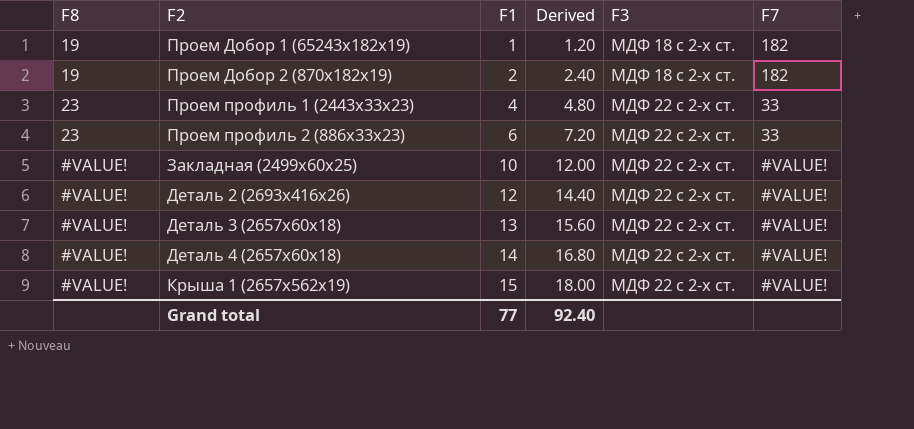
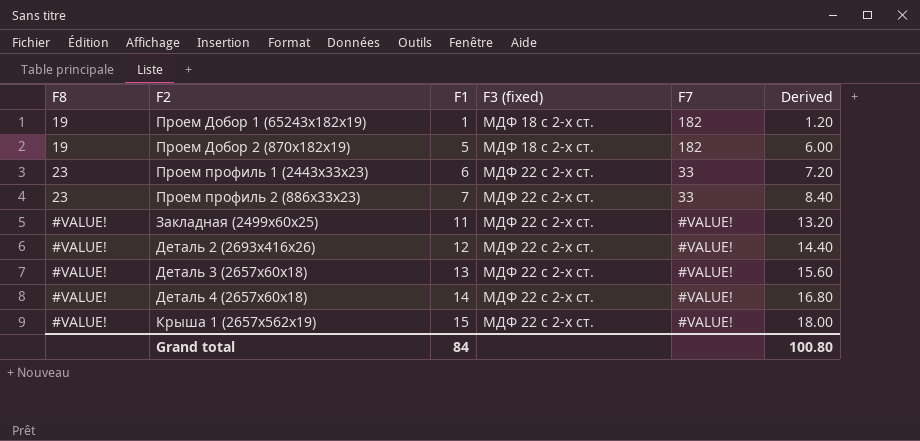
column name: F3 -> F3 (fixed)
column Derived | position: 4 -> 6
Проем Добор 2 (870x182x19) | F1: 2 -> 5
Проем Добор 2 (870x182x19) | Derived: 2.40 -> 6.00
Проем профиль 1 (2443x33x23) | F1: 4 -> 6
Проем профиль 1 (2443x33x23) | Derived: 4.80 -> 7.20
Проем профиль 2 (886x33x23) | F1: 6 -> 7
Проем профиль 2 (886x33x23) | Derived: 7.20 -> 8.40
Закладная (2499х60х25) | F1: 10 -> 11
Закладная (2499х60х25) | Derived: 12.00 -> 13.20
Grand total | F1: 77 -> 84
Grand total | Derived: 92.40 -> 100.80

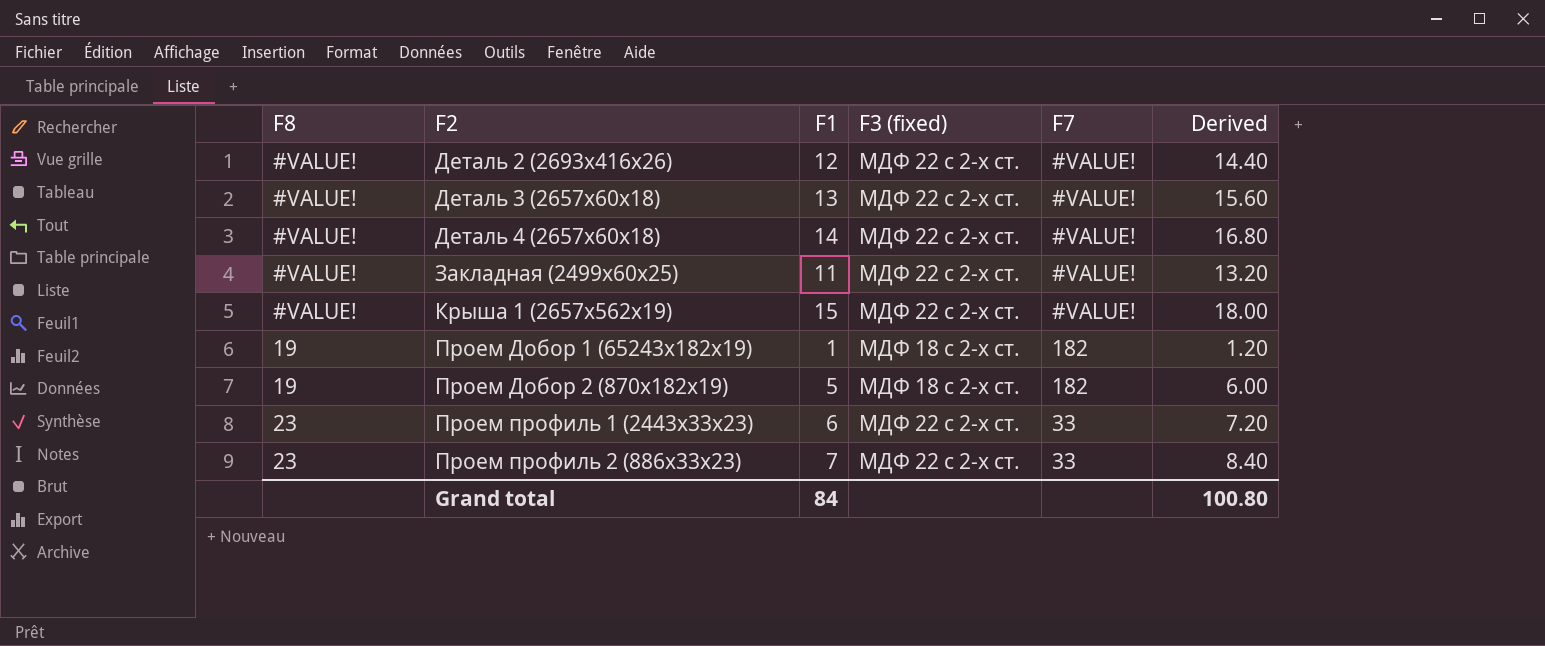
row order: F8 ascending -> F2 ascending

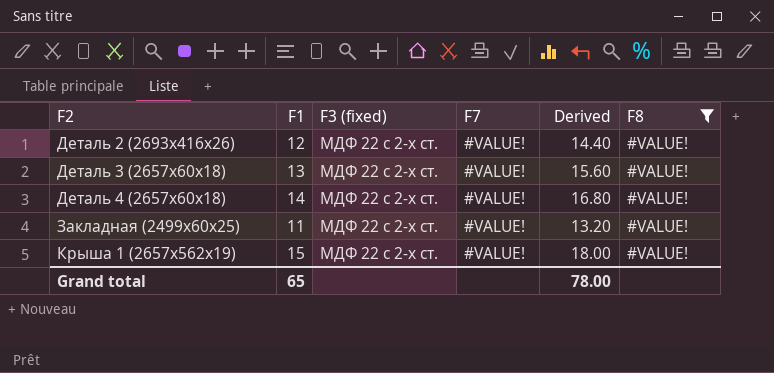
filter: none -> F8 = #VALUE!
column F8 | position: 1 -> 6
Grand total | F1: 84 -> 65
Grand total | Derived: 100.80 -> 78.00

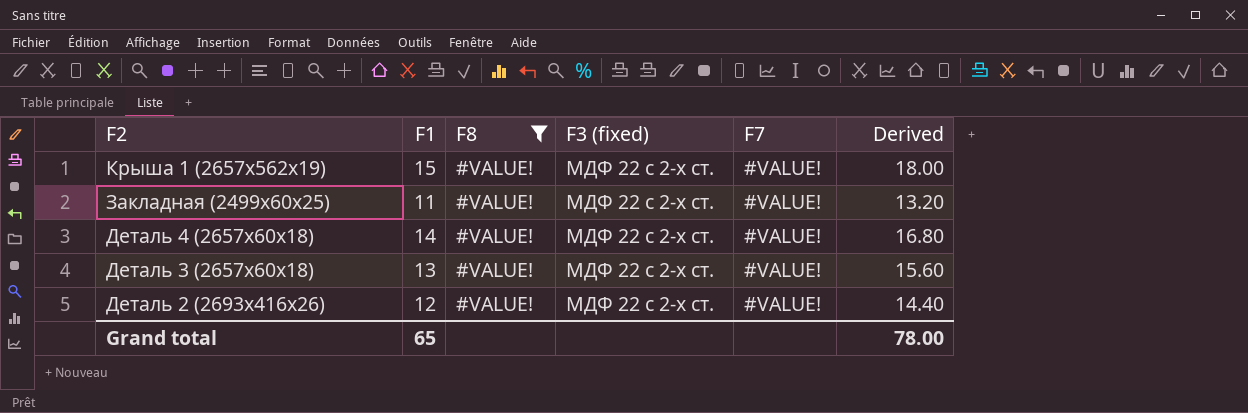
row order: F2 ascending -> F2 descending
column F8 | position: 6 -> 3

